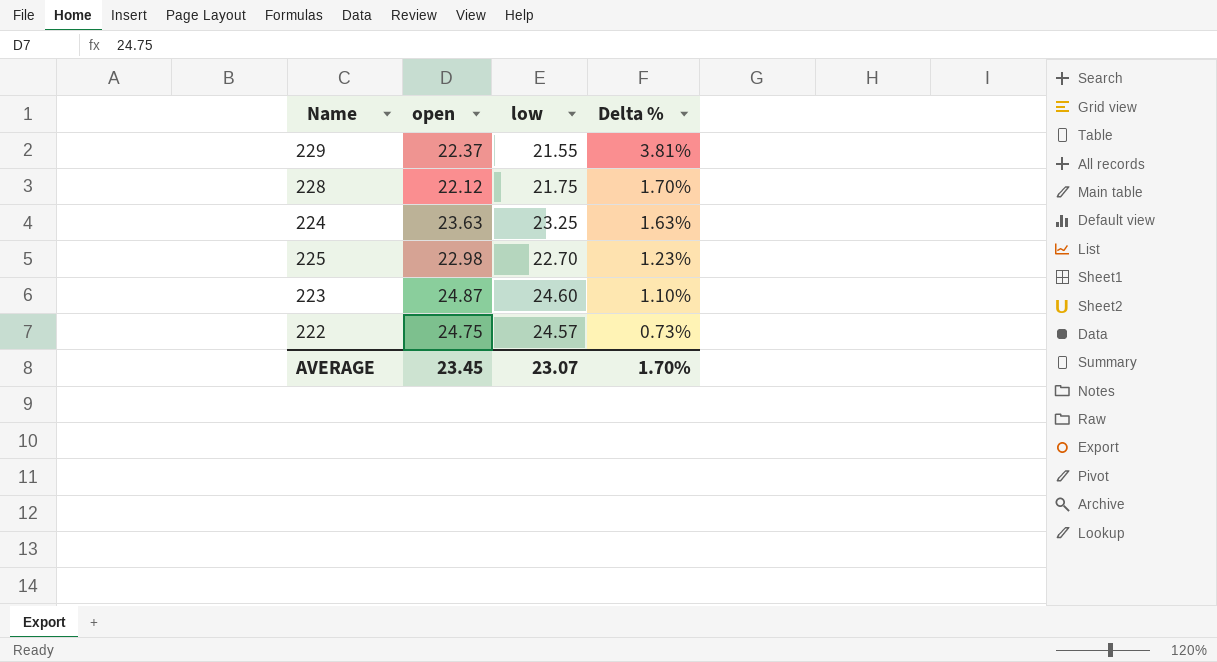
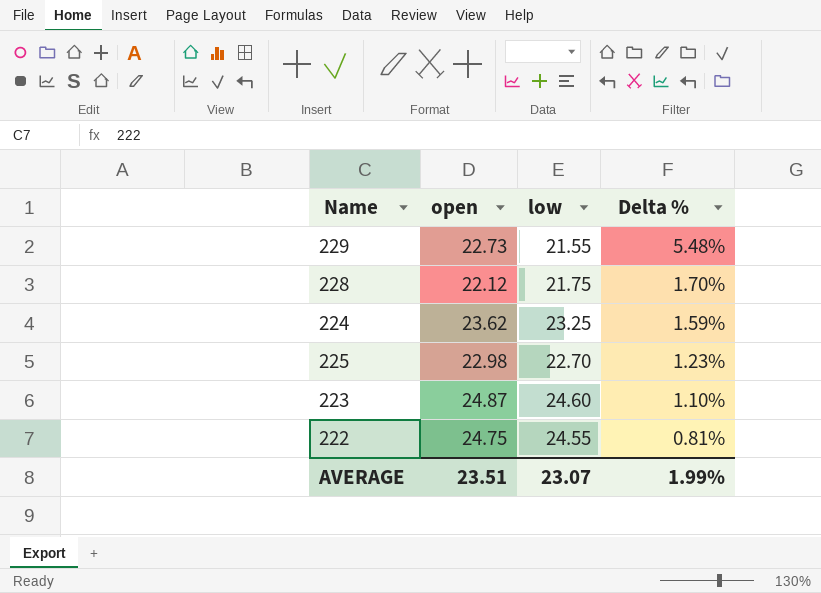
229 | open: 22.37 -> 22.73
229 | Delta %: 3.81% -> 5.48%
224 | open: 23.63 -> 23.62
224 | Delta %: 1.63% -> 1.59%
222 | low: 24.57 -> 24.55
222 | Delta %: 0.73% -> 0.81%
AVERAGE | open: 23.45 -> 23.51
AVERAGE | Delta %: 1.70% -> 1.99%

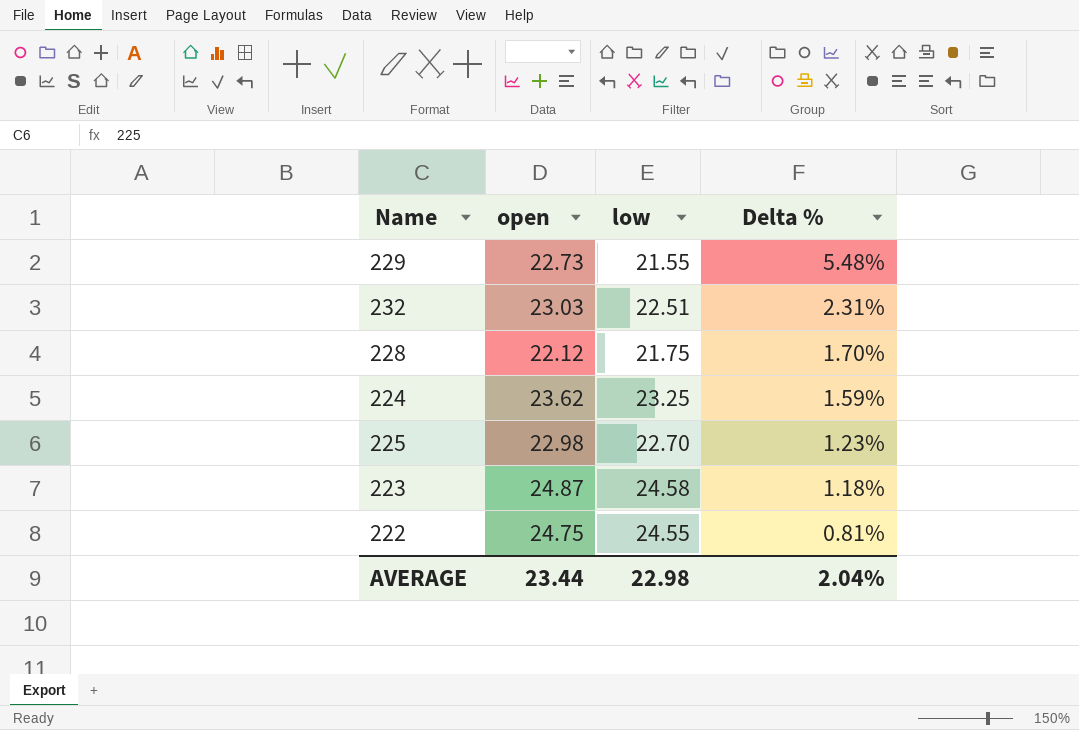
row 232: none -> 23.03 | 22.51 | 2.31%
223 | low: 24.60 -> 24.58
223 | Delta %: 1.10% -> 1.18%
AVERAGE | open: 23.51 -> 23.44
AVERAGE | low: 23.07 -> 22.98
AVERAGE | Delta %: 1.99% -> 2.04%

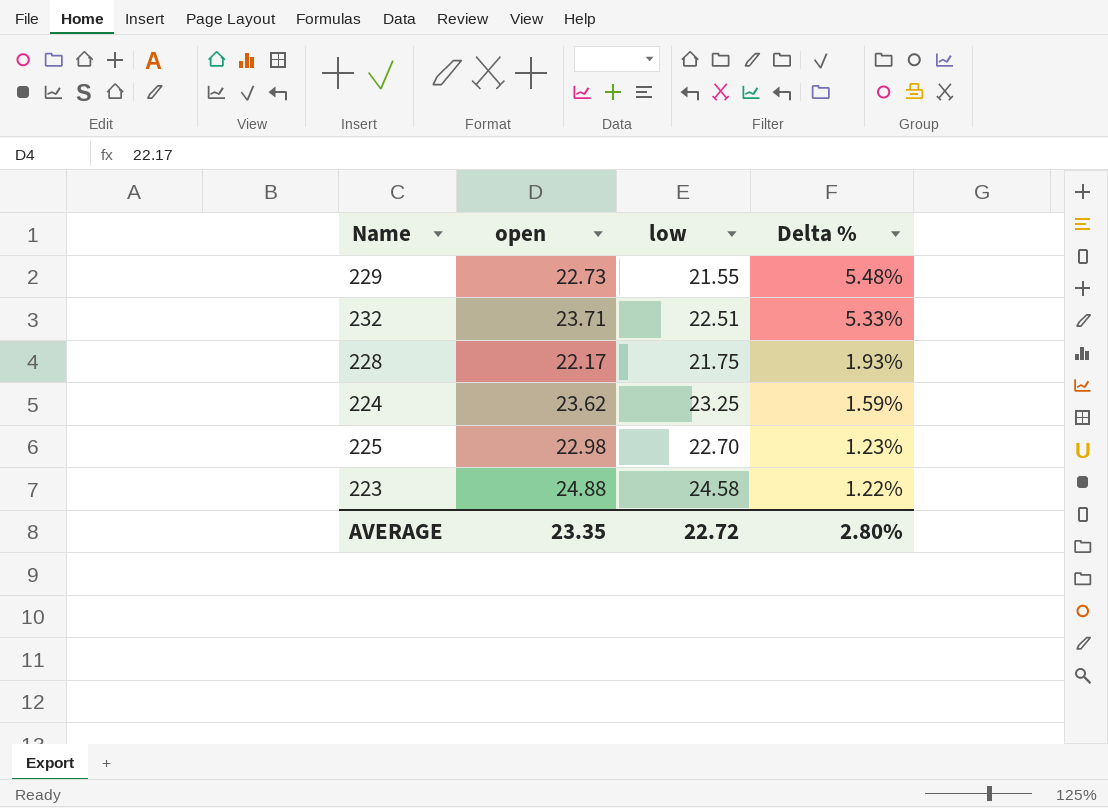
row 222: 24.75 | 24.55 | 0.81% -> none
232 | open: 23.03 -> 23.71
232 | Delta %: 2.31% -> 5.33%
228 | open: 22.12 -> 22.17
228 | Delta %: 1.70% -> 1.93%
223 | open: 24.87 -> 24.88
223 | Delta %: 1.18% -> 1.22%
AVERAGE | open: 23.44 -> 23.35
AVERAGE | low: 22.98 -> 22.72
AVERAGE | Delta %: 2.04% -> 2.80%

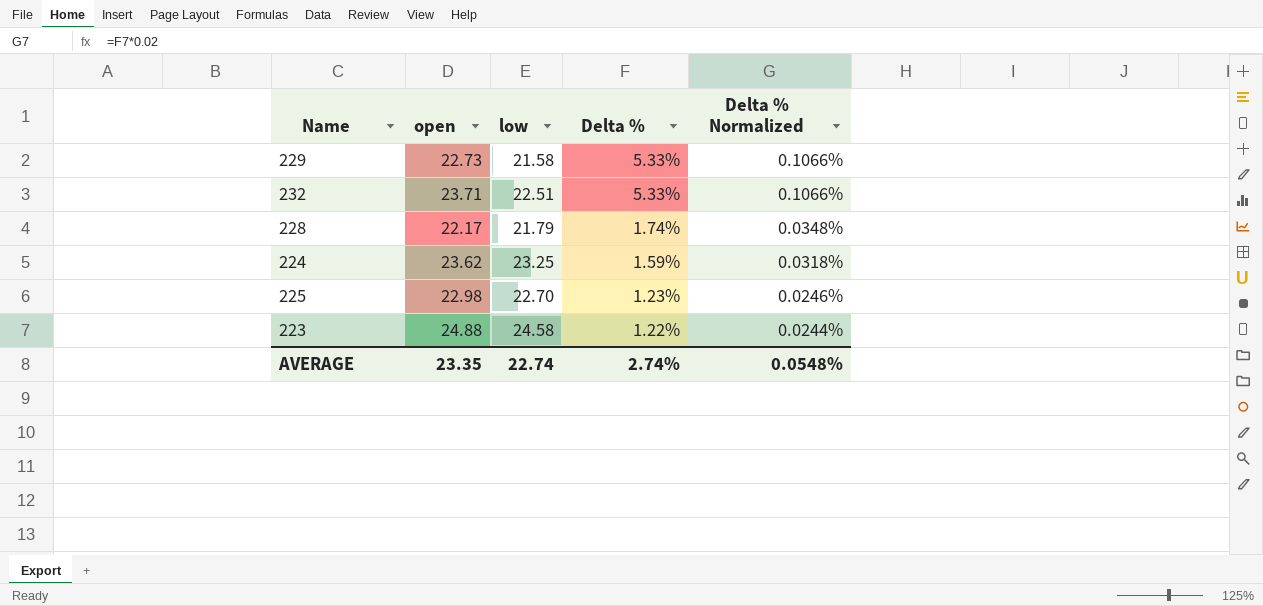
column Delta % Normalized | formula: none -> [Delta %] * 0.02
229 | low: 21.55 -> 21.58
229 | Delta %: 5.48% -> 5.33%
228 | low: 21.75 -> 21.79
228 | Delta %: 1.93% -> 1.74%
AVERAGE | low: 22.72 -> 22.74
AVERAGE | Delta %: 2.80% -> 2.74%

